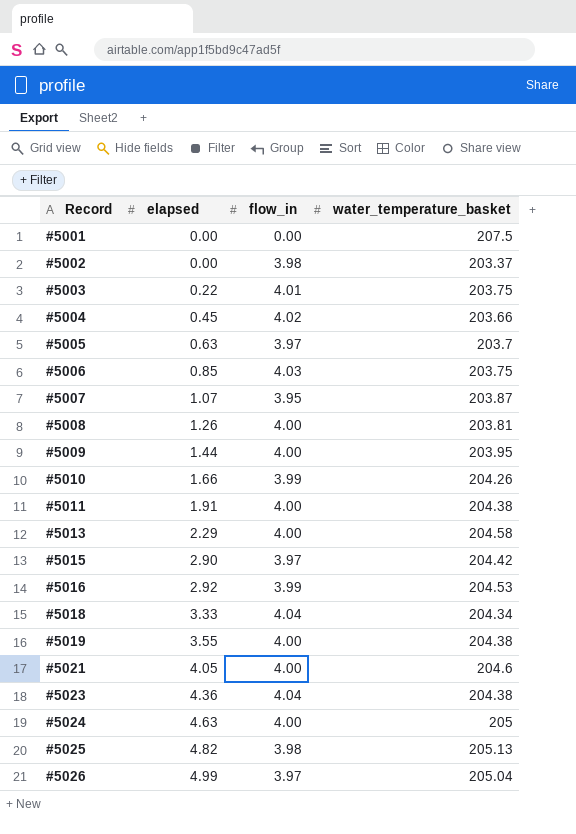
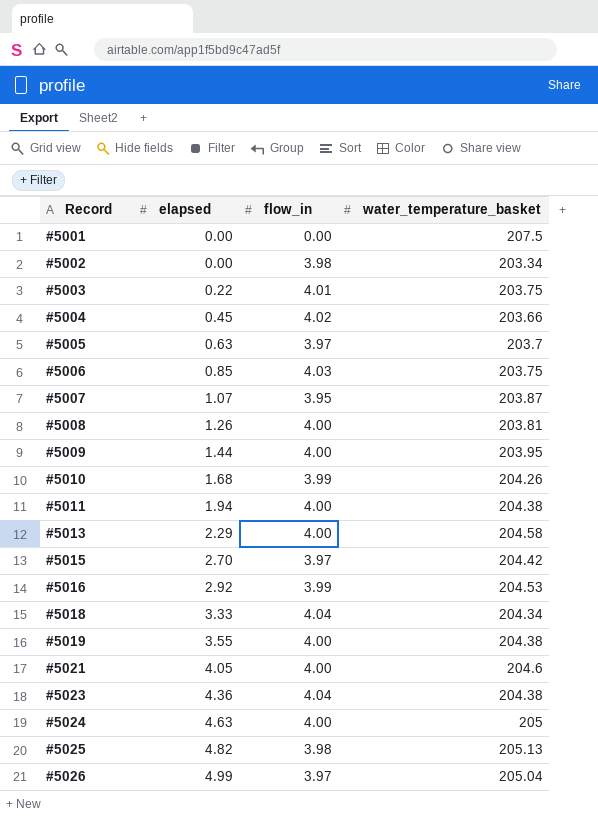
#5002 | water_temperature_basket: 203.37 -> 203.34
#5010 | elapsed: 1.66 -> 1.68
#5011 | elapsed: 1.91 -> 1.94
#5015 | elapsed: 2.90 -> 2.70

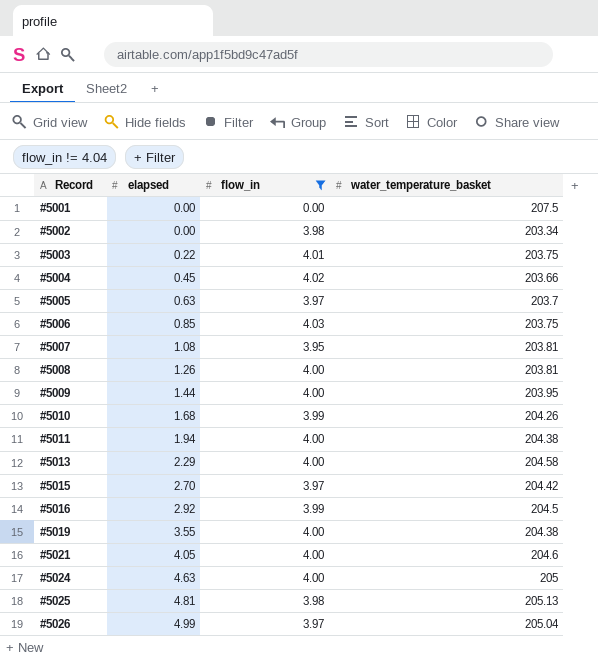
filter: none -> flow_in != 4.04
#5007 | elapsed: 1.07 -> 1.08
#5007 | water_temperature_basket: 203.87 -> 203.81
#5016 | water_temperature_basket: 204.53 -> 204.5
#5025 | elapsed: 4.82 -> 4.81

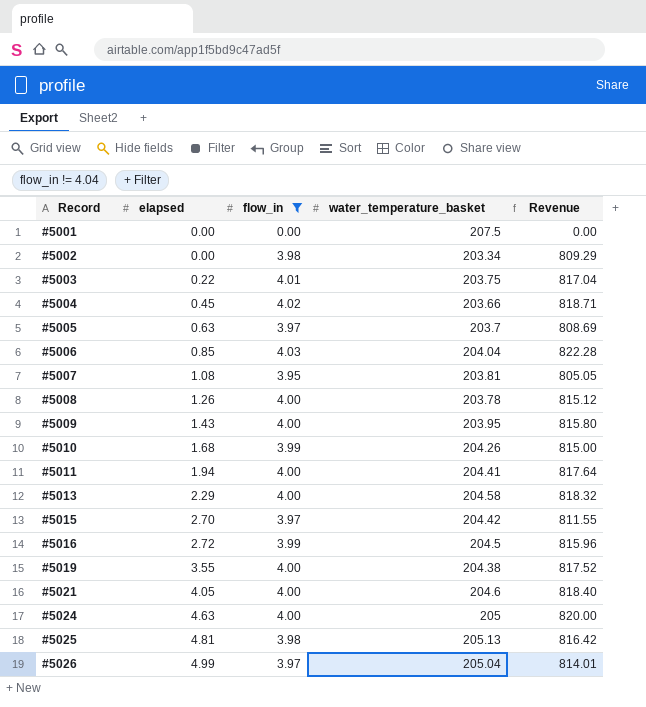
column Revenue | formula: none -> [flow_in] * [water_temperature_basket]
#5006 | water_temperature_basket: 203.75 -> 204.04
#5008 | water_temperature_basket: 203.81 -> 203.78
#5009 | elapsed: 1.44 -> 1.43
#5011 | water_temperature_basket: 204.38 -> 204.41
#5016 | elapsed: 2.92 -> 2.72

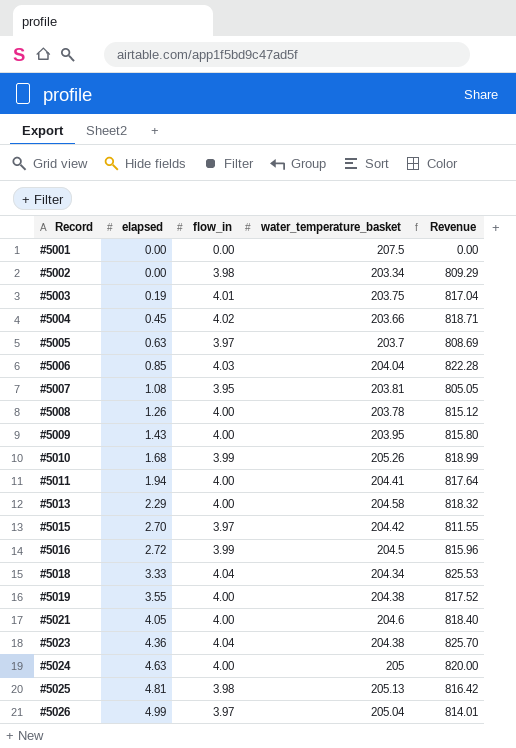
filter: flow_in != 4.04 -> none
#5003 | elapsed: 0.22 -> 0.19
#5010 | water_temperature_basket: 204.26 -> 205.26
#5010 | Revenue: 815.00 -> 818.99

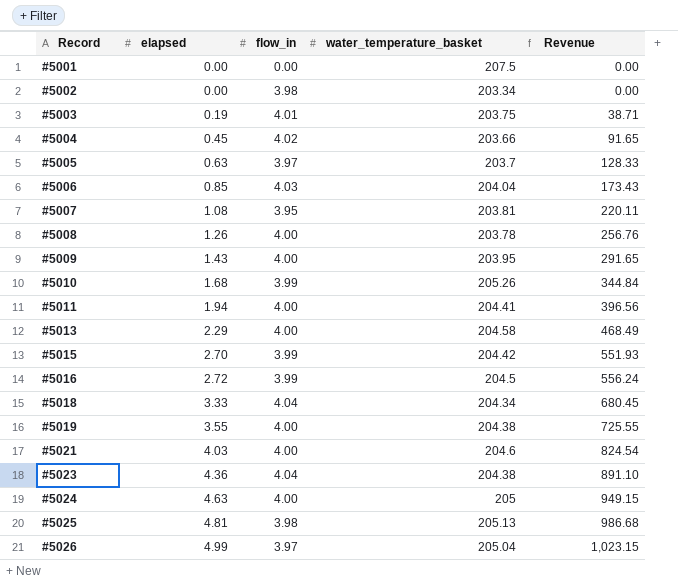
column Revenue | formula: [flow_in] * [water_temperature_basket] -> [elapsed] * [water_temperature_basket]
#5015 | flow_in: 3.97 -> 3.99
#5021 | elapsed: 4.05 -> 4.03

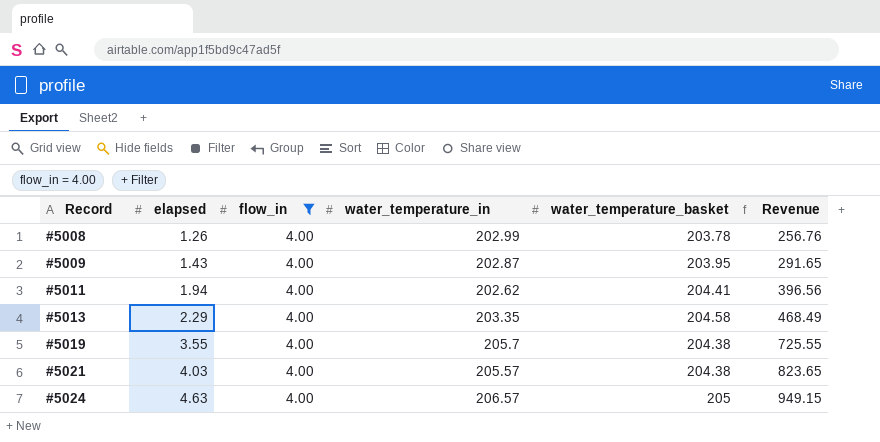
filter: none -> flow_in = 4.00
column water_temperature_in | position: none -> 4
#5021 | water_temperature_basket: 204.6 -> 204.38
#5021 | Revenue: 824.54 -> 823.65

